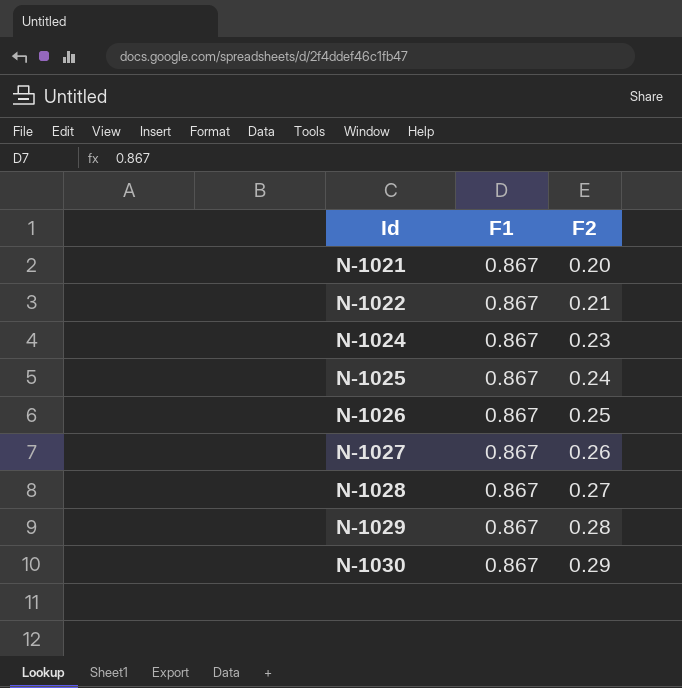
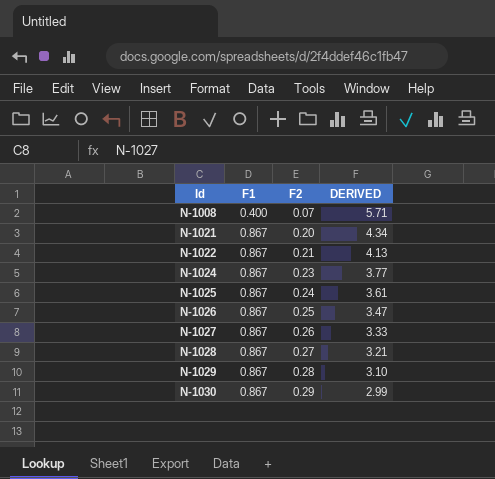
column DERIVED | formula: none -> [F1] / [F2]
row N-1008: none -> 0.400 | 0.07 | 5.71

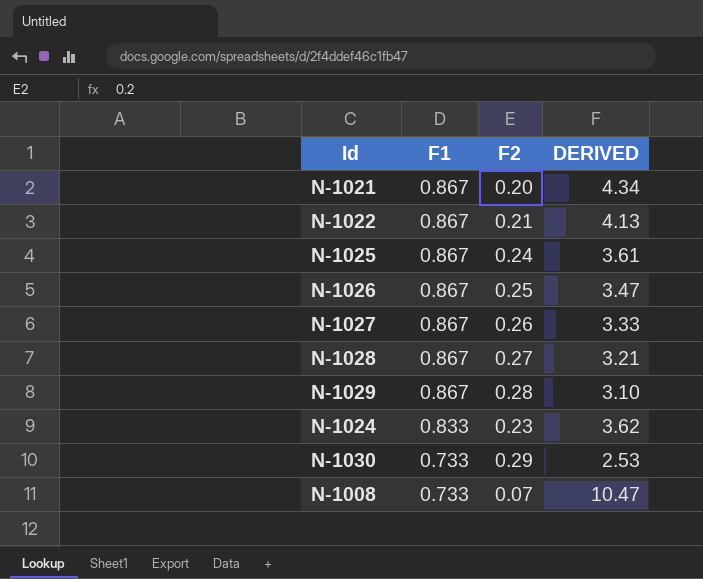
row order: Id ascending -> F1 descending
N-1024 | F1: 0.867 -> 0.833
N-1024 | DERIVED: 3.77 -> 3.62
N-1030 | F1: 0.867 -> 0.733
N-1030 | DERIVED: 2.99 -> 2.53
N-1008 | F1: 0.400 -> 0.733
N-1008 | DERIVED: 5.71 -> 10.47

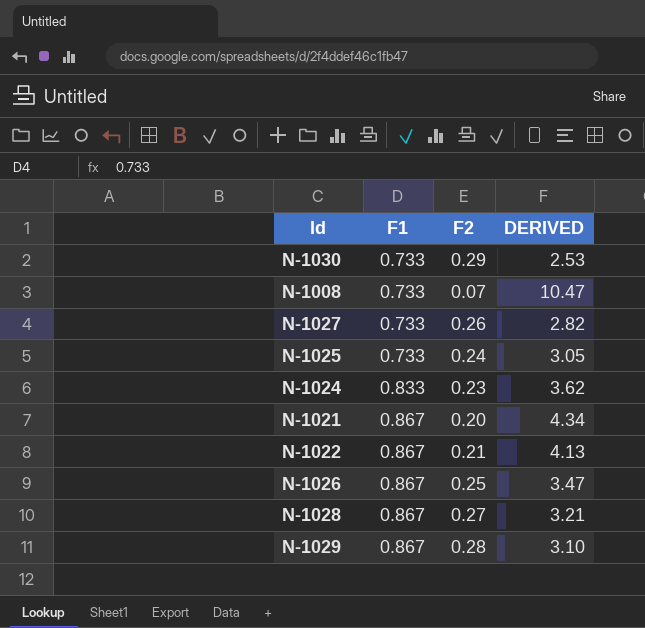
row order: F1 descending -> F1 ascending
N-1027 | F1: 0.867 -> 0.733
N-1027 | DERIVED: 3.33 -> 2.82
N-1025 | F1: 0.867 -> 0.733
N-1025 | DERIVED: 3.61 -> 3.05

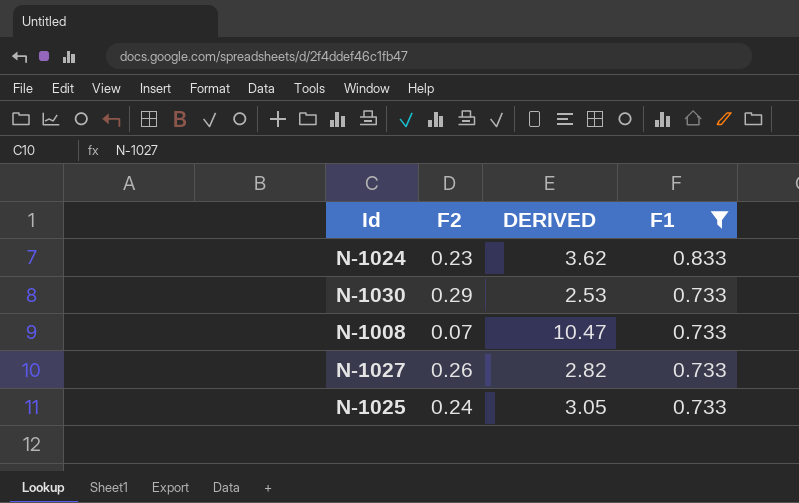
filter: none -> F1 != 0.867
row order: F1 ascending -> F1 descending
column F1 | position: 2 -> 4

